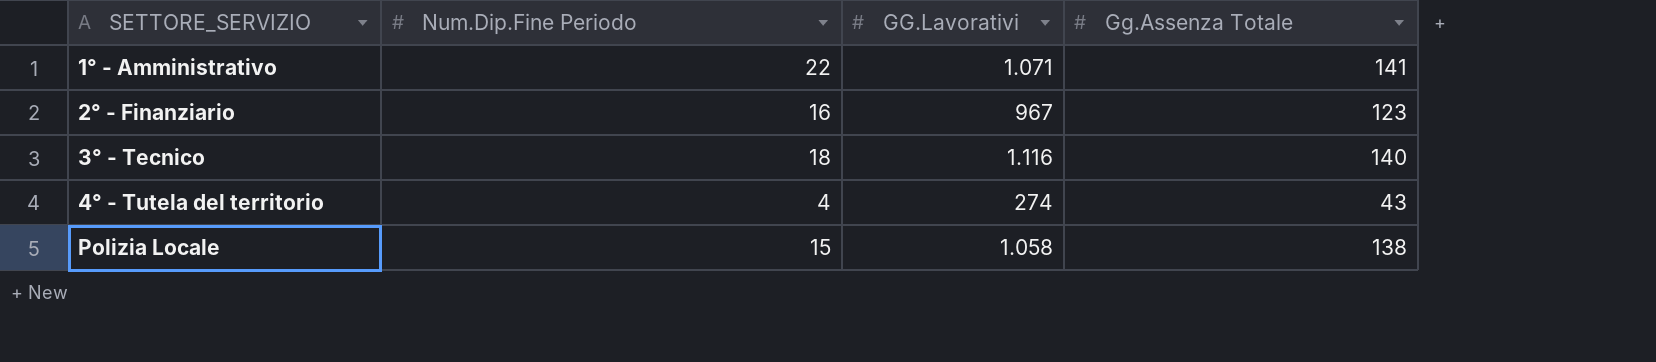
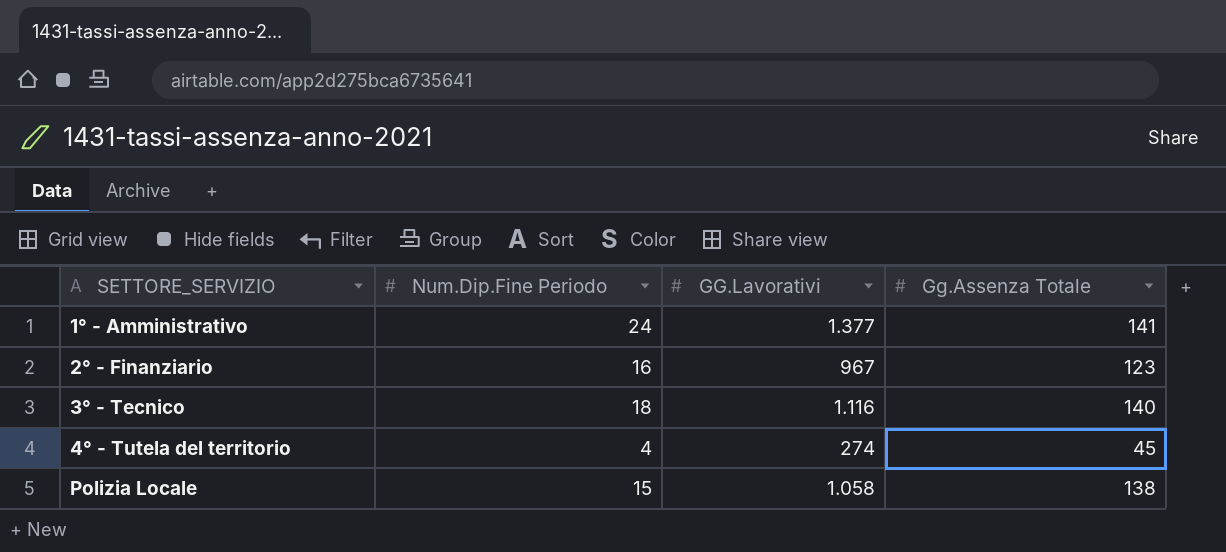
1° - Amministrativo | Num.Dip.Fine Periodo: 22 -> 24
1° - Amministrativo | GG.Lavorativi: 1.071 -> 1.377
4° - Tutela del territorio | Gg.Assenza Totale: 43 -> 45

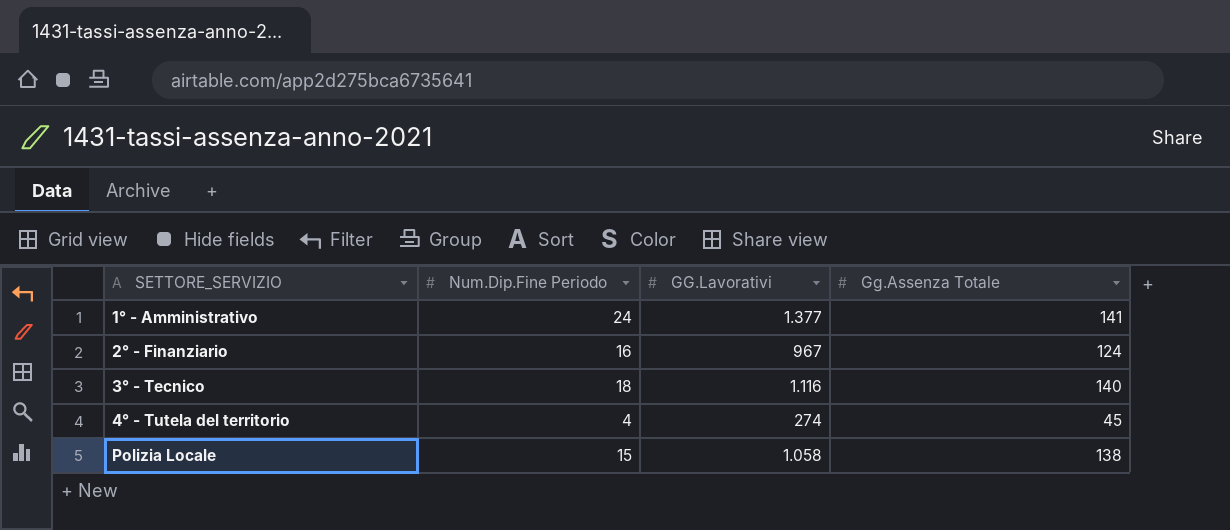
2° - Finanziario | Gg.Assenza Totale: 123 -> 124

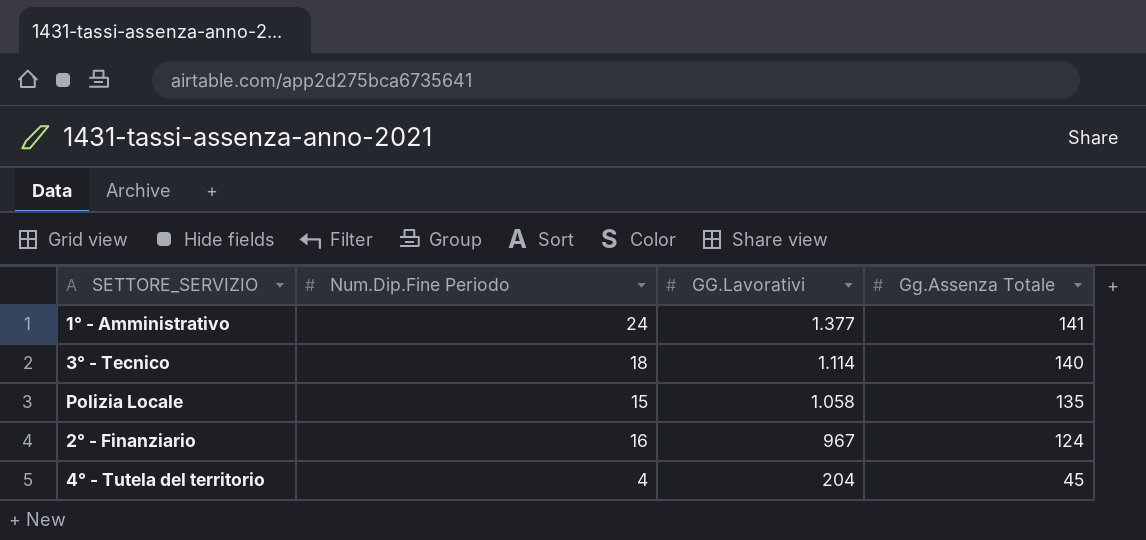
row order: SETTORE_SERVIZIO ascending -> GG.Lavorativi descending
3° - Tecnico | GG.Lavorativi: 1.116 -> 1.114
Polizia Locale | Gg.Assenza Totale: 138 -> 135
4° - Tutela del territorio | GG.Lavorativi: 274 -> 204

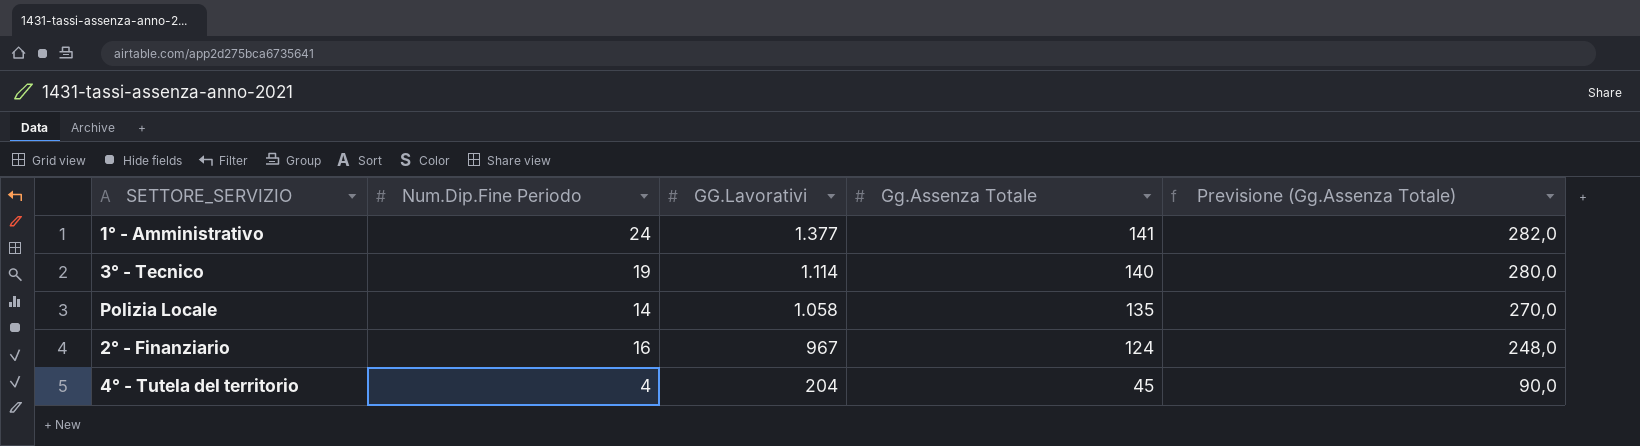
column Previsione (Gg.Assenza Totale) | formula: none -> [Gg.Assenza Totale] * 2
3° - Tecnico | Num.Dip.Fine Periodo: 18 -> 19
Polizia Locale | Num.Dip.Fine Periodo: 15 -> 14

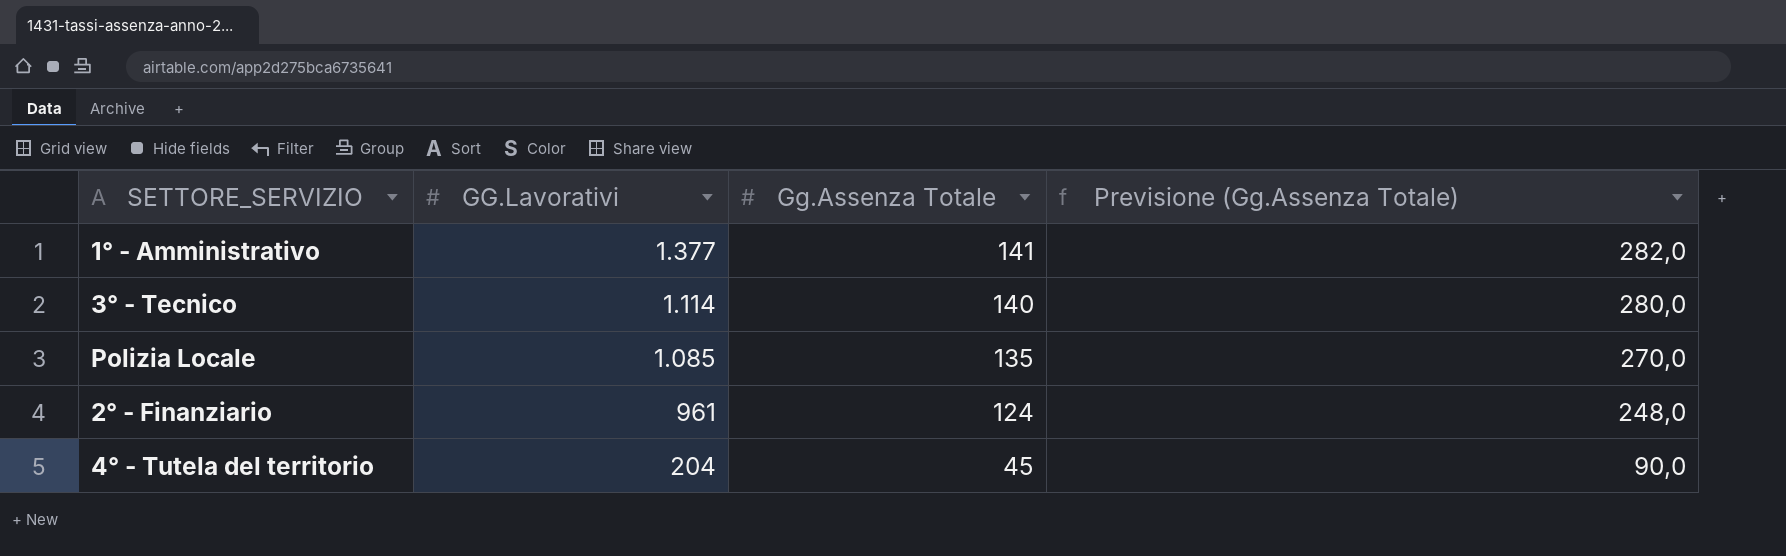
column Num.Dip.Fine Periodo | position: 2 -> none
Polizia Locale | GG.Lavorativi: 1.058 -> 1.085
2° - Finanziario | GG.Lavorativi: 967 -> 961

